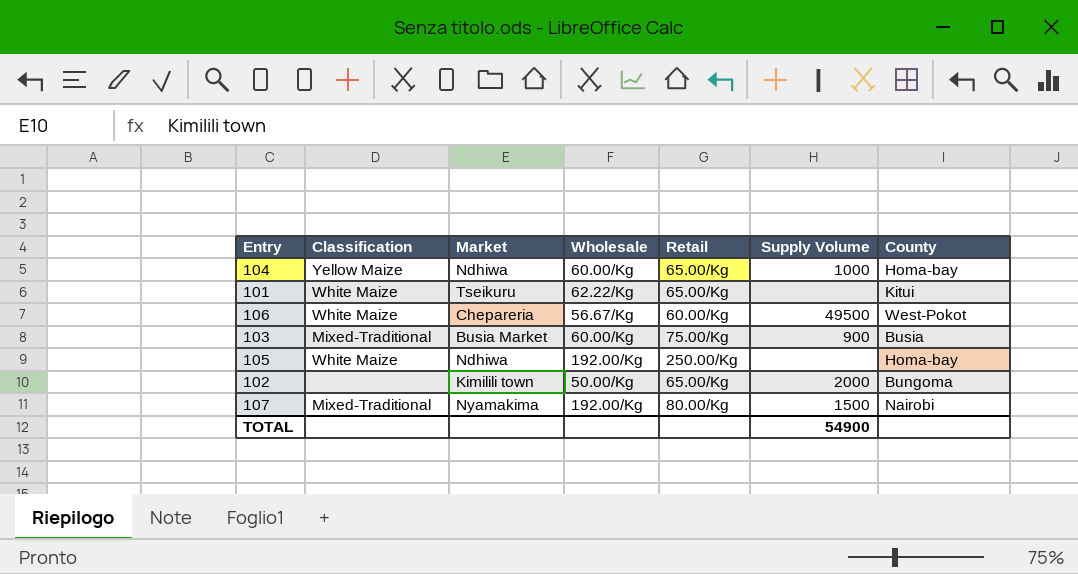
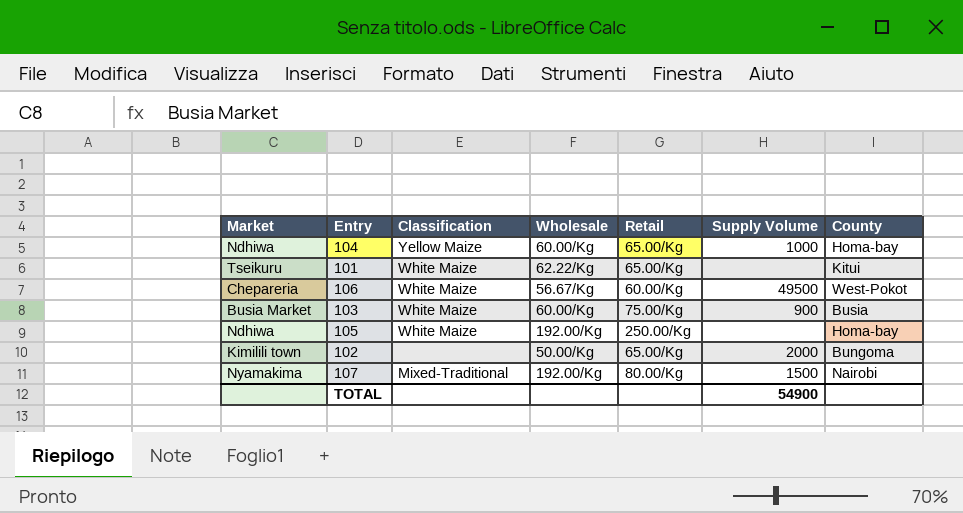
column Market | position: 3 -> 1
103 | Classification: Mixed-Traditional -> White Maize

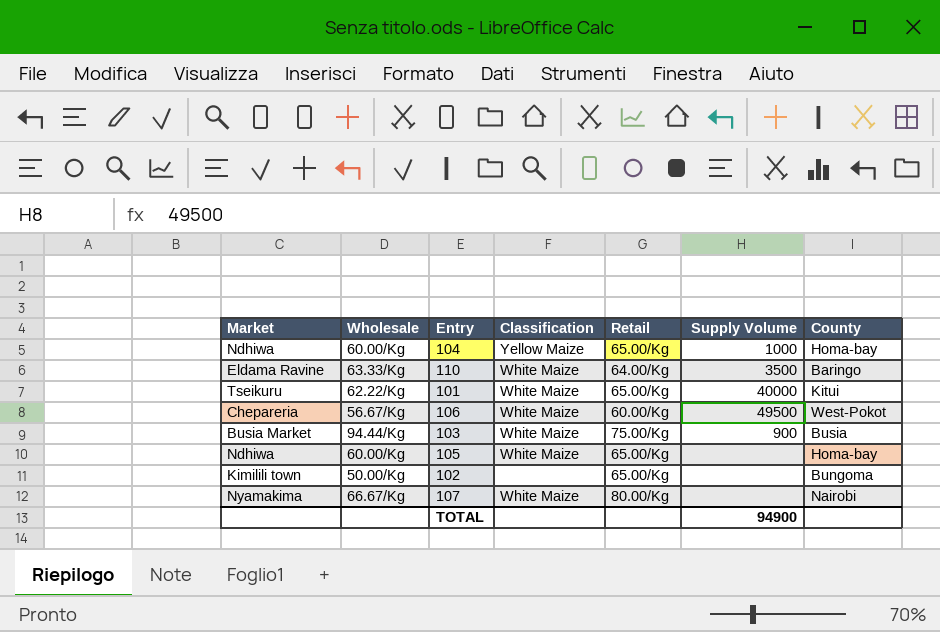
column Wholesale | position: 4 -> 2
row 110: none -> Eldama Ravine | 63.33/Kg | White Maize | 64.00/Kg | 3500 | Baringo
101 | Supply Volume: none -> 40000
103 | Wholesale: 60.00/Kg -> 94.44/Kg
105 | Wholesale: 192.00/Kg -> 60.00/Kg
105 | Retail: 250.00/Kg -> 65.00/Kg
102 | Supply Volume: 2000 -> none
107 | Wholesale: 192.00/Kg -> 66.67/Kg
107 | Classification: Mixed-Traditional -> White Maize
107 | Supply Volume: 1500 -> none
TOTAL | Supply Volume: 54900 -> 94900

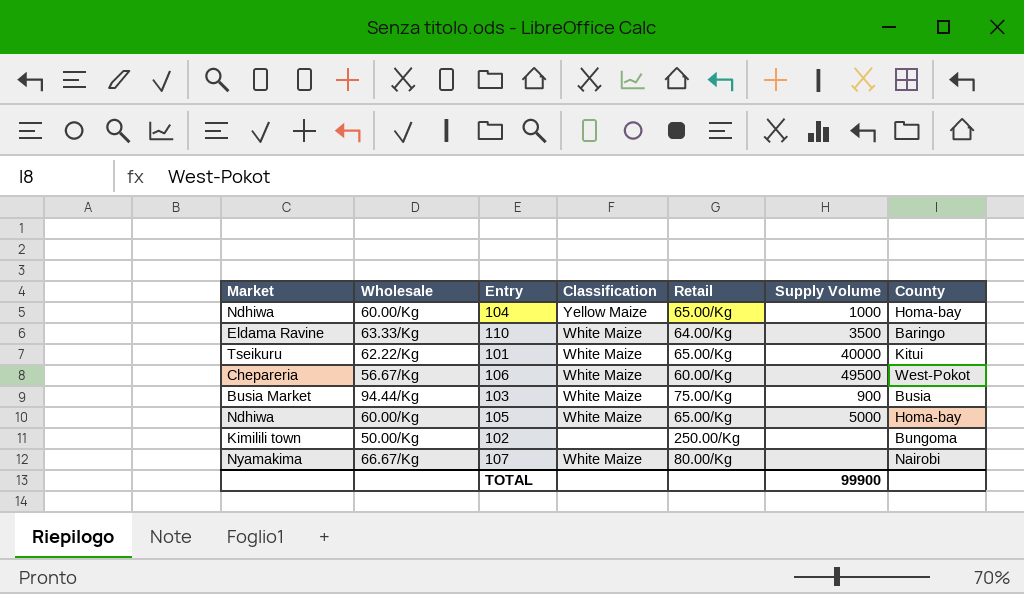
105 | Supply Volume: none -> 5000
102 | Retail: 65.00/Kg -> 250.00/Kg
TOTAL | Supply Volume: 94900 -> 99900

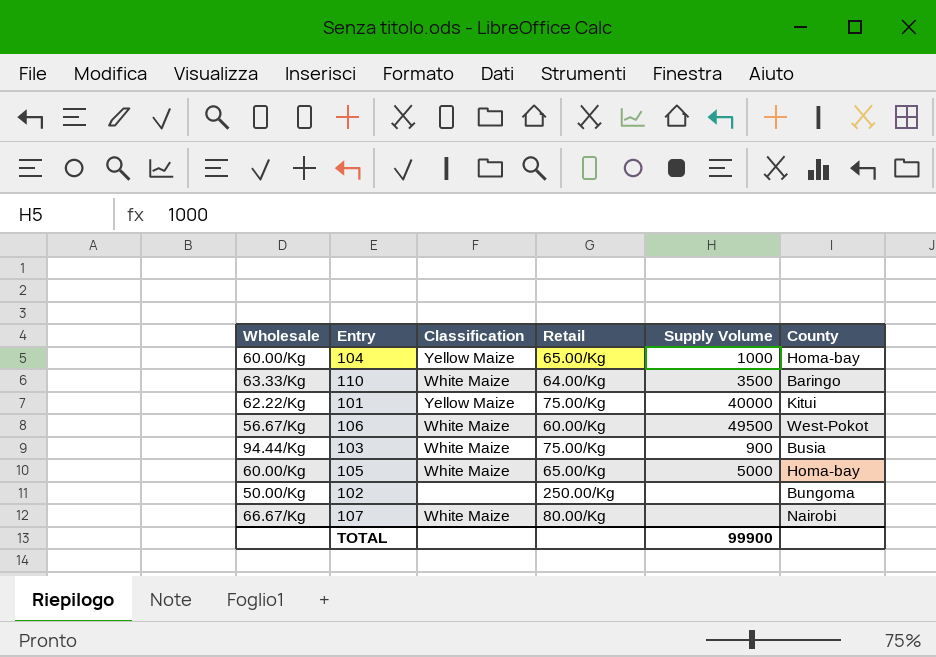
column Market | position: 1 -> none
101 | Classification: White Maize -> Yellow Maize
101 | Retail: 65.00/Kg -> 75.00/Kg

